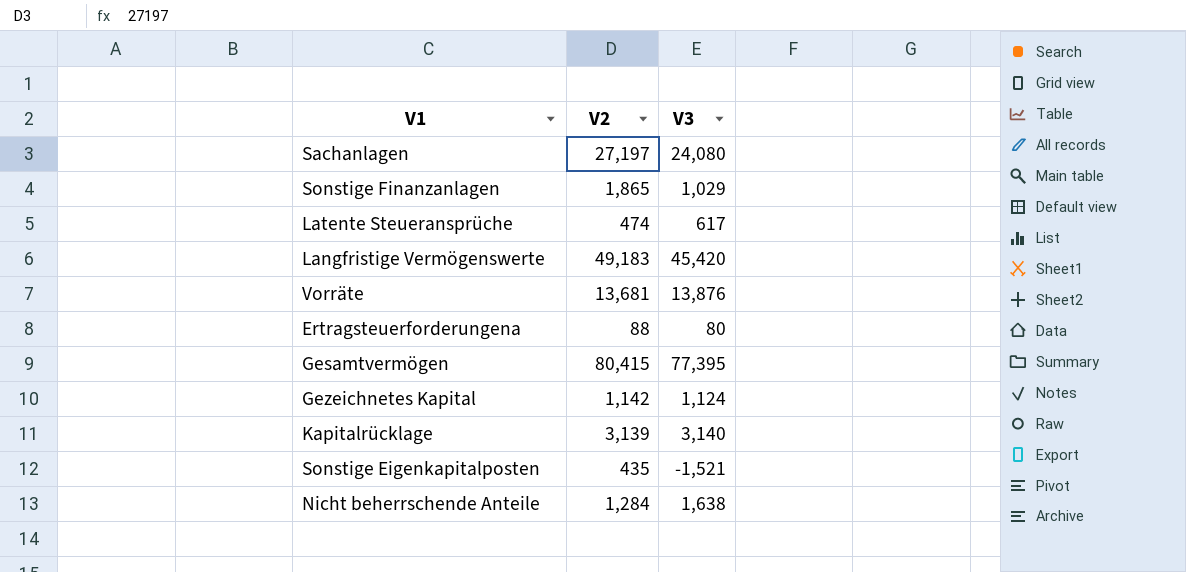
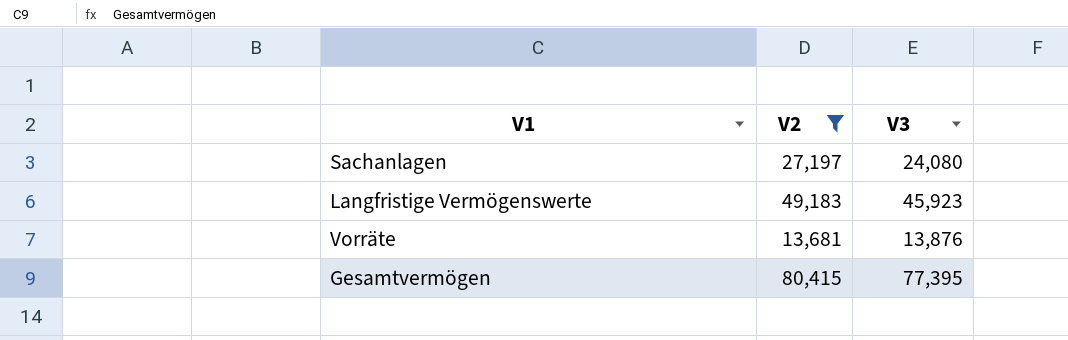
filter: none -> V2 >= 13,681
Langfristige Vermögenswerte | V3: 45,420 -> 45,923

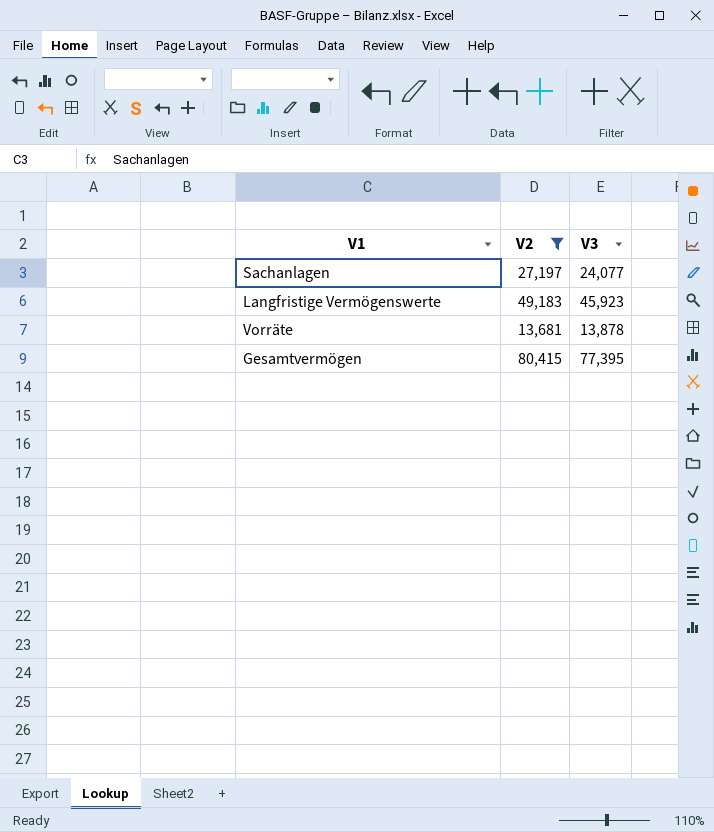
Sachanlagen | V3: 24,080 -> 24,077
Vorräte | V3: 13,876 -> 13,878

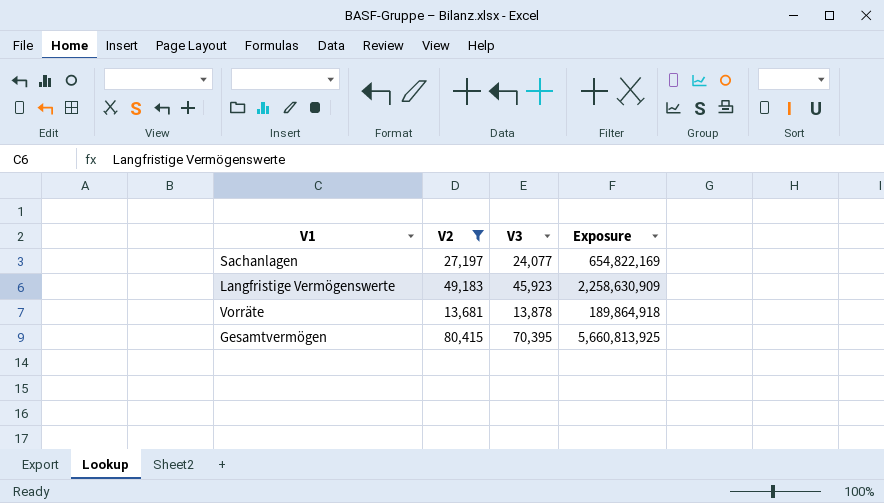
column Exposure | formula: none -> [V2] * [V3]
Gesamtvermögen | V3: 77,395 -> 70,395

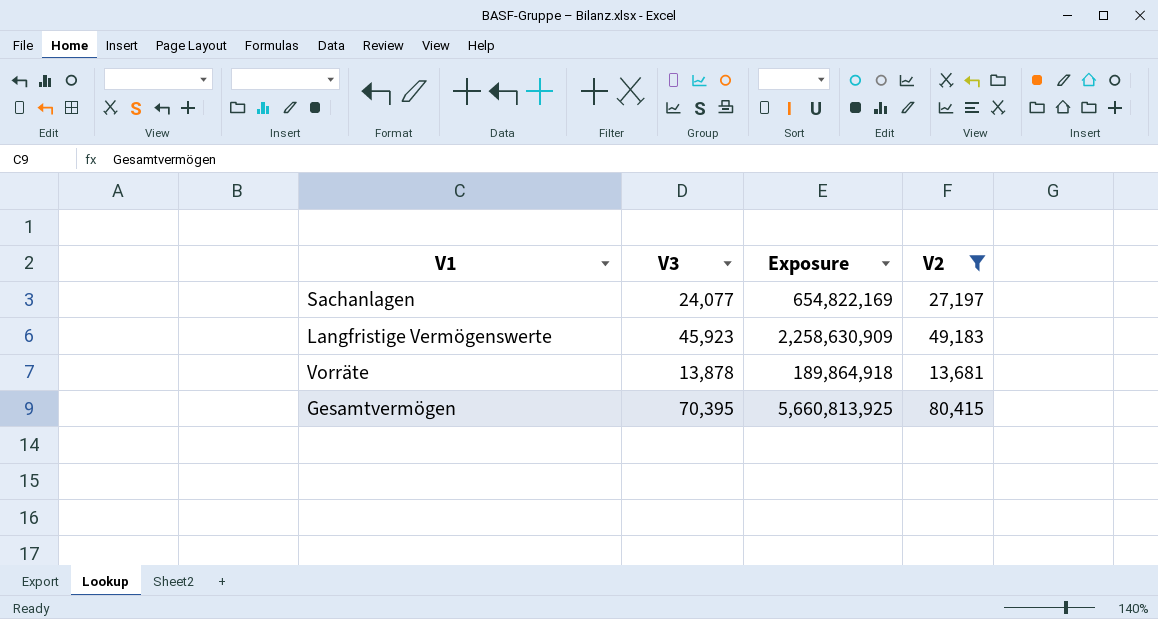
column V2 | position: 2 -> 4

